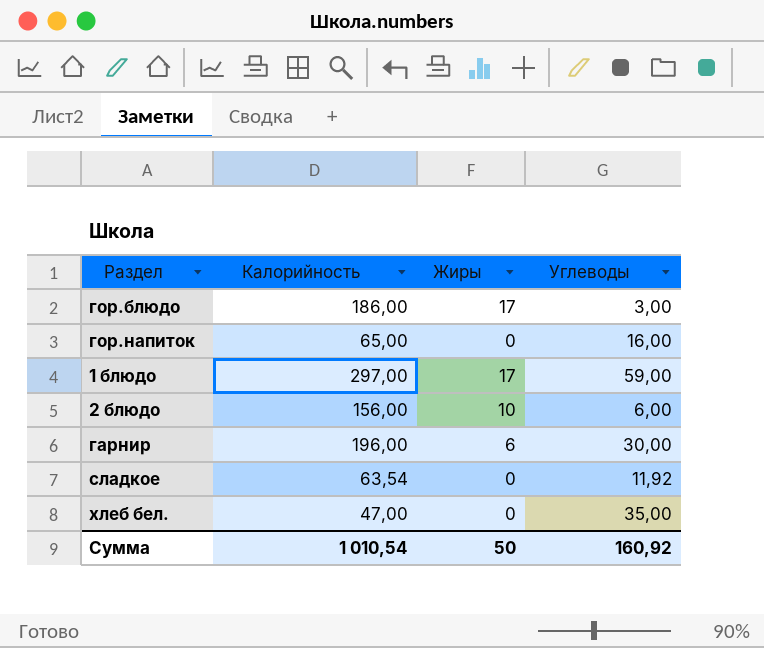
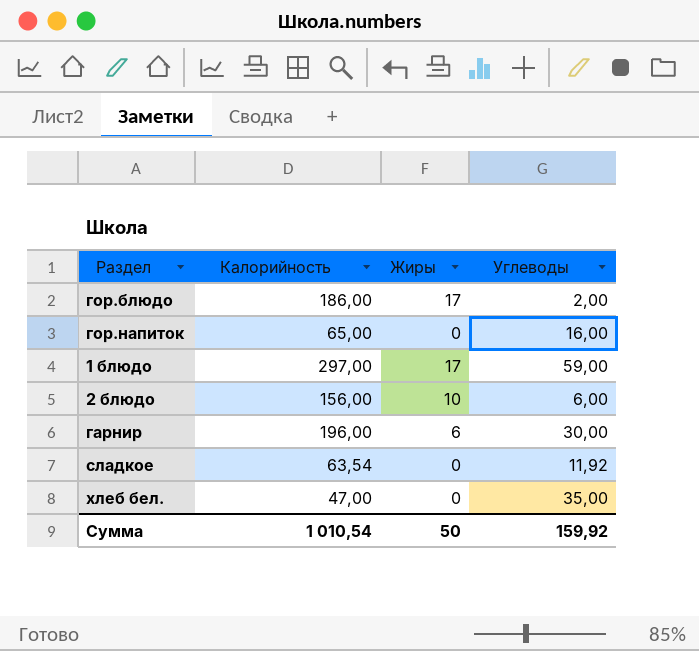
гор.блюдо | Углеводы: 3,00 -> 2,00
Сумма | Углеводы: 160,92 -> 159,92

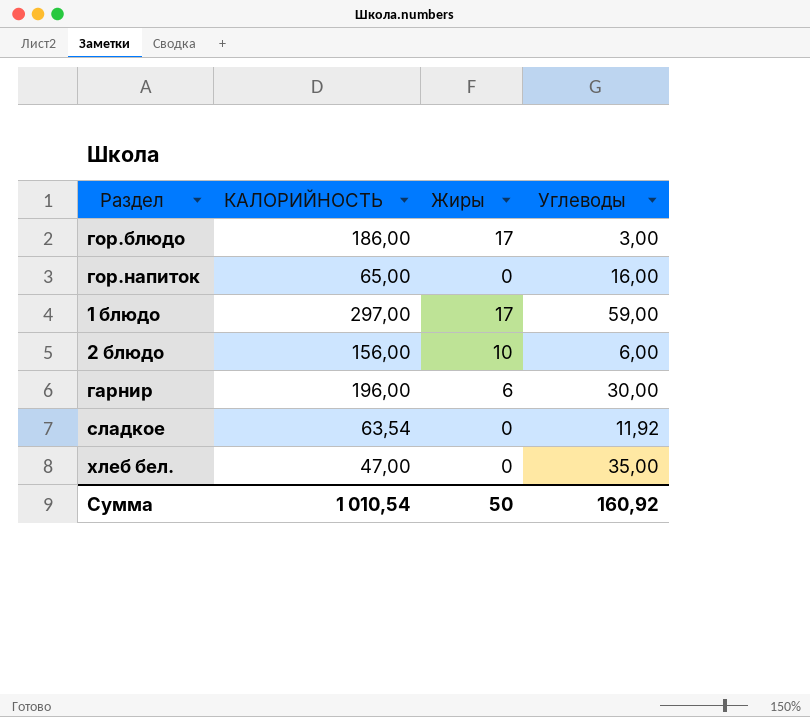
column name: Калорийность -> КАЛОРИЙНОСТЬ
гор.блюдо | Углеводы: 2,00 -> 3,00
Сумма | Углеводы: 159,92 -> 160,92

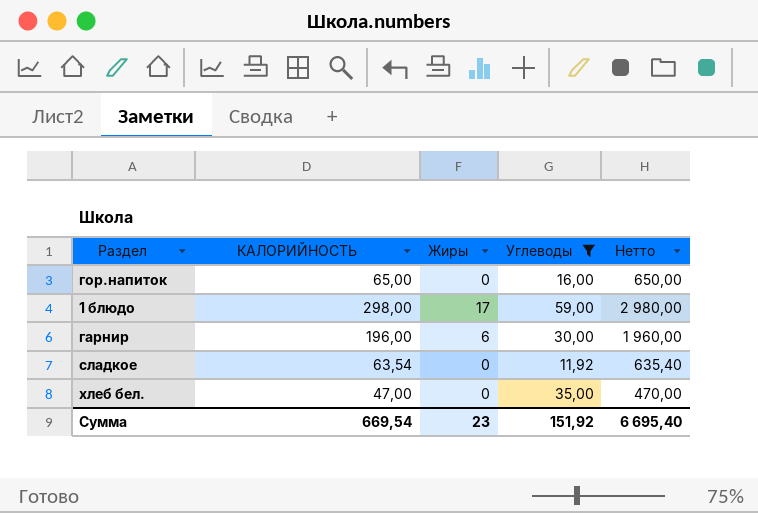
filter: none -> Углеводы >= 11,92
column Нетто | formula: none -> [КАЛОРИЙНОСТЬ] * 10
1 блюдо | КАЛОРИЙНОСТЬ: 297,00 -> 298,00
Сумма | КАЛОРИЙНОСТЬ: 1 010,54 -> 669,54
Сумма | Жиры: 50 -> 23
Сумма | Углеводы: 160,92 -> 151,92

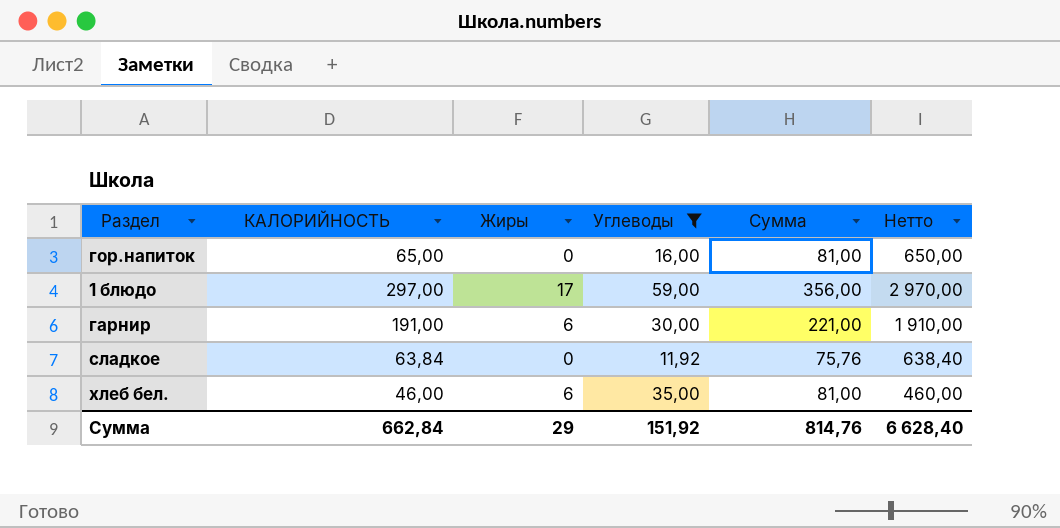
column Сумма | formula: none -> [КАЛОРИЙНОСТЬ] + [Углеводы]
1 блюдо | КАЛОРИЙНОСТЬ: 298,00 -> 297,00
1 блюдо | Нетто: 2 980,00 -> 2 970,00
гарнир | КАЛОРИЙНОСТЬ: 196,00 -> 191,00
гарнир | Нетто: 1 960,00 -> 1 910,00
сладкое | КАЛОРИЙНОСТЬ: 63,54 -> 63,84
сладкое | Нетто: 635,40 -> 638,40
хлеб бел. | КАЛОРИЙНОСТЬ: 47,00 -> 46,00
хлеб бел. | Жиры: 0 -> 6
хлеб бел. | Нетто: 470,00 -> 460,00
Сумма | КАЛОРИЙНОСТЬ: 669,54 -> 662,84
Сумма | Жиры: 23 -> 29
Сумма | Нетто: 6 695,40 -> 6 628,40

